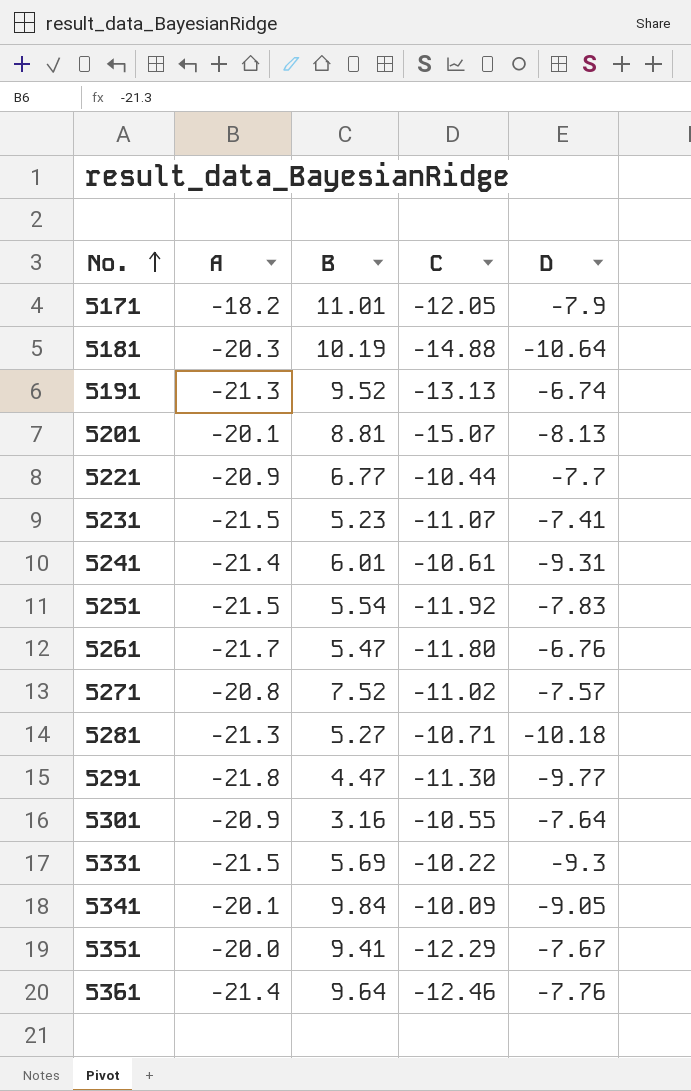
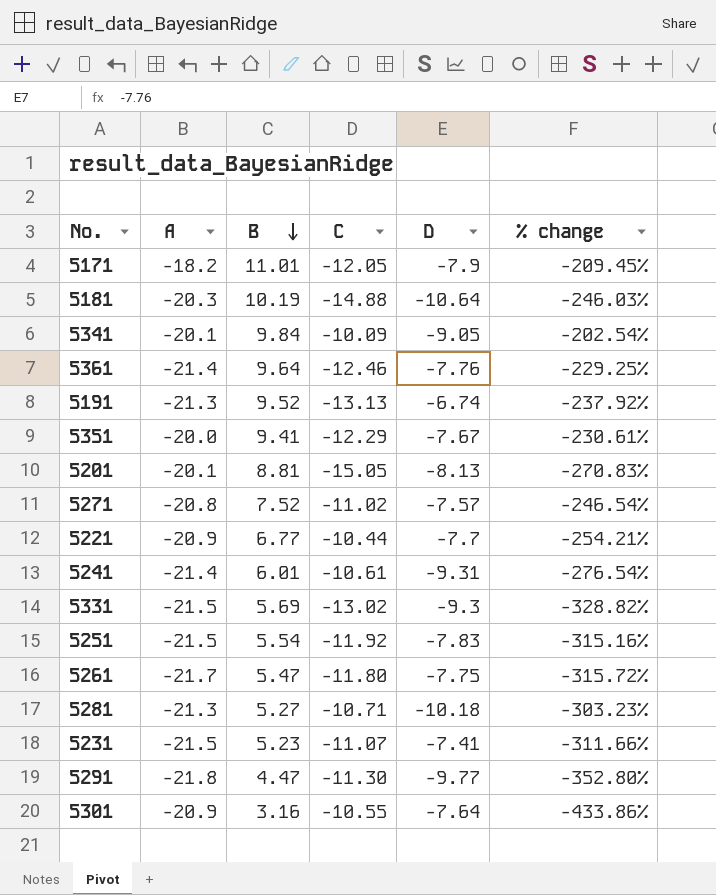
row order: No. ascending -> B descending
column % change | formula: none -> ([C] - [B]) / [B]
5201 | C: -15.07 -> -15.05
5331 | C: -10.22 -> -13.02
5261 | D: -6.76 -> -7.75

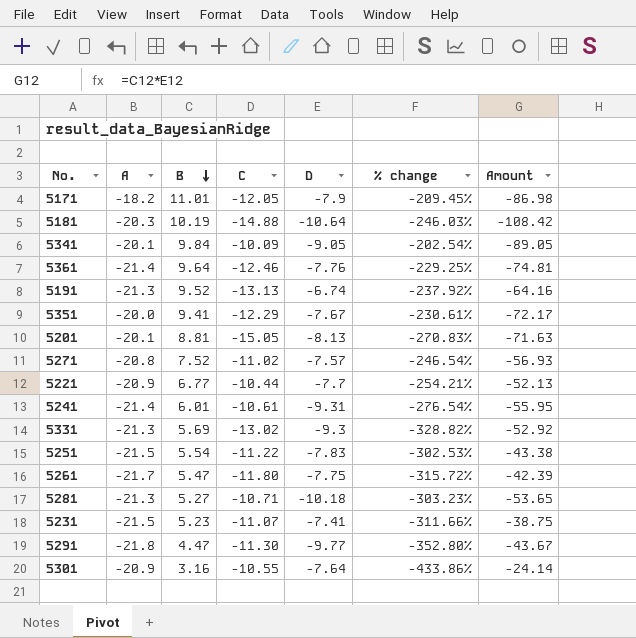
column Amount | formula: none -> [B] * [D]
5331 | A: -21.5 -> -21.3
5251 | C: -11.92 -> -11.22
5251 | % change: -315.16% -> -302.53%

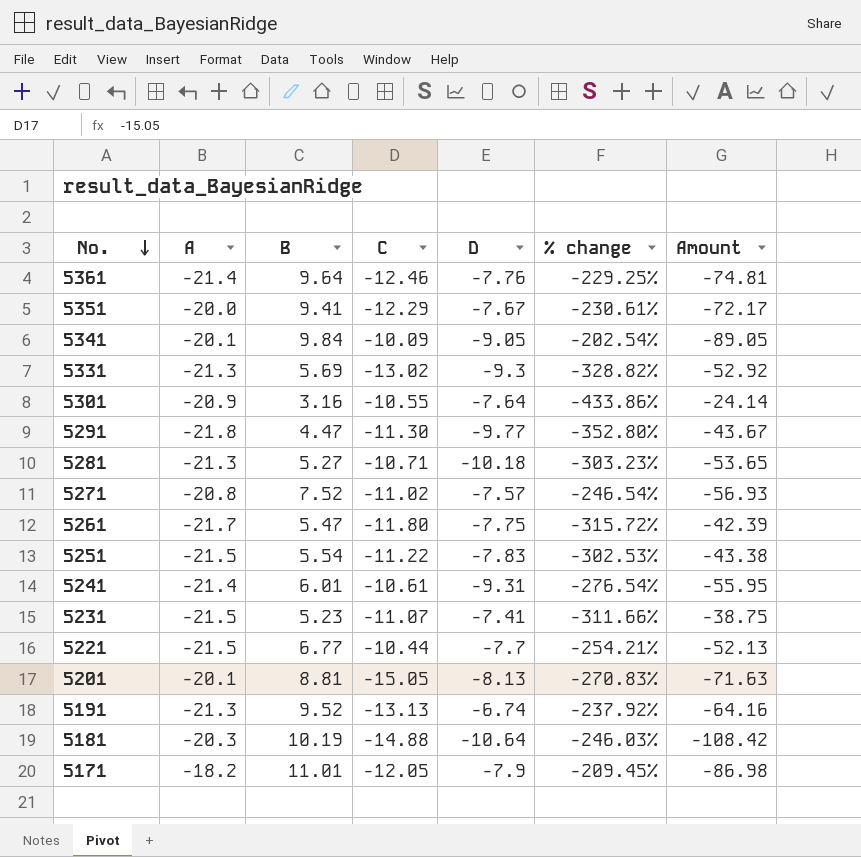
row order: B descending -> No. descending
5221 | A: -20.9 -> -21.5

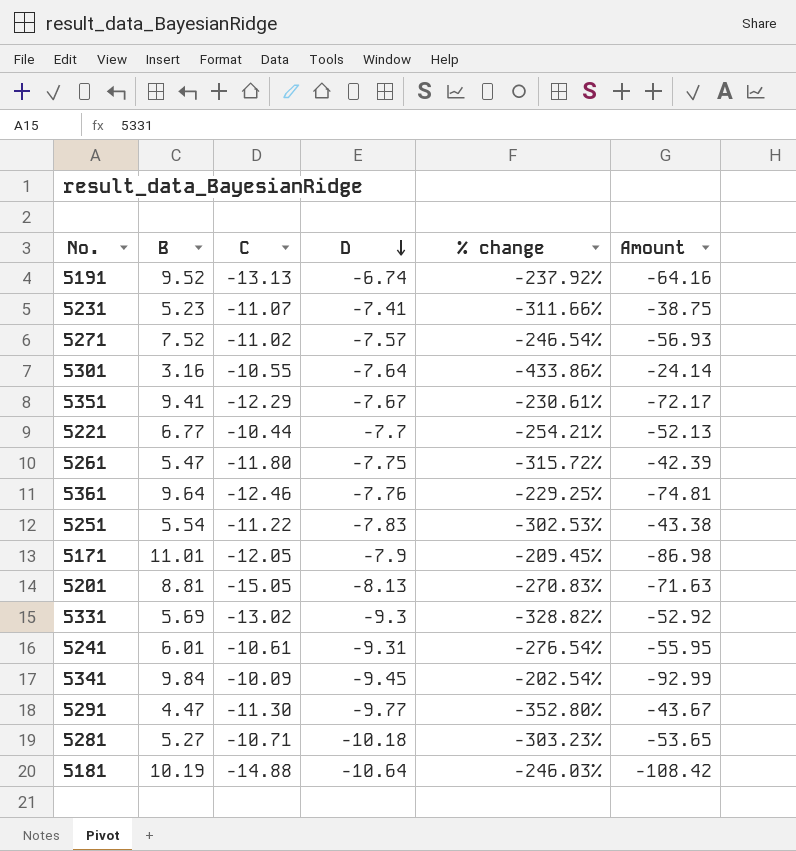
row order: No. descending -> D descending
column A | position: 2 -> none
5341 | D: -9.05 -> -9.45
5341 | Amount: -89.05 -> -92.99

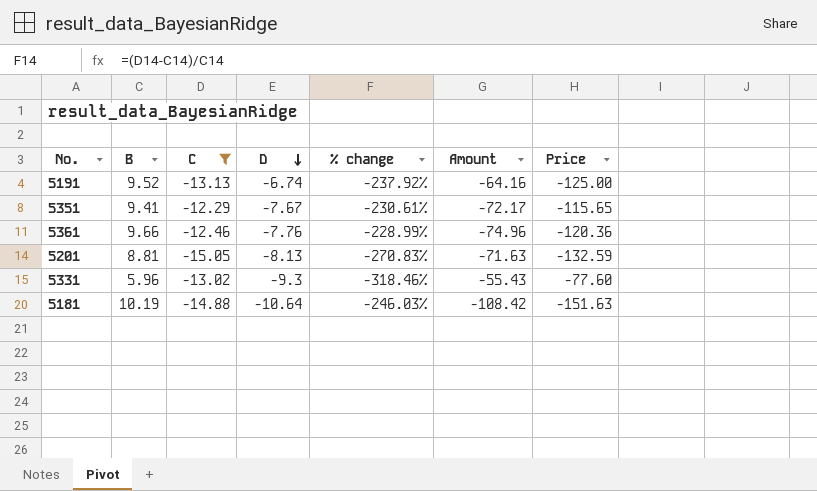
filter: none -> C <= -12.29
column Price | formula: none -> [B] * [C]
5361 | B: 9.64 -> 9.66
5361 | % change: -229.25% -> -228.99%
5361 | Amount: -74.81 -> -74.96
5331 | B: 5.69 -> 5.96
5331 | % change: -328.82% -> -318.46%
5331 | Amount: -52.92 -> -55.43

